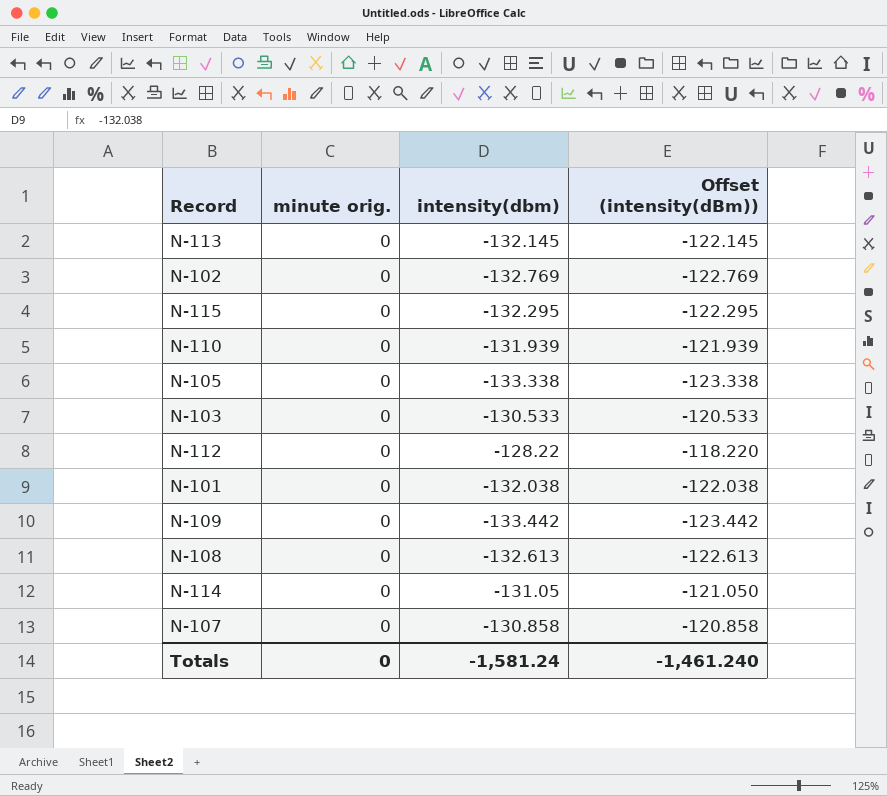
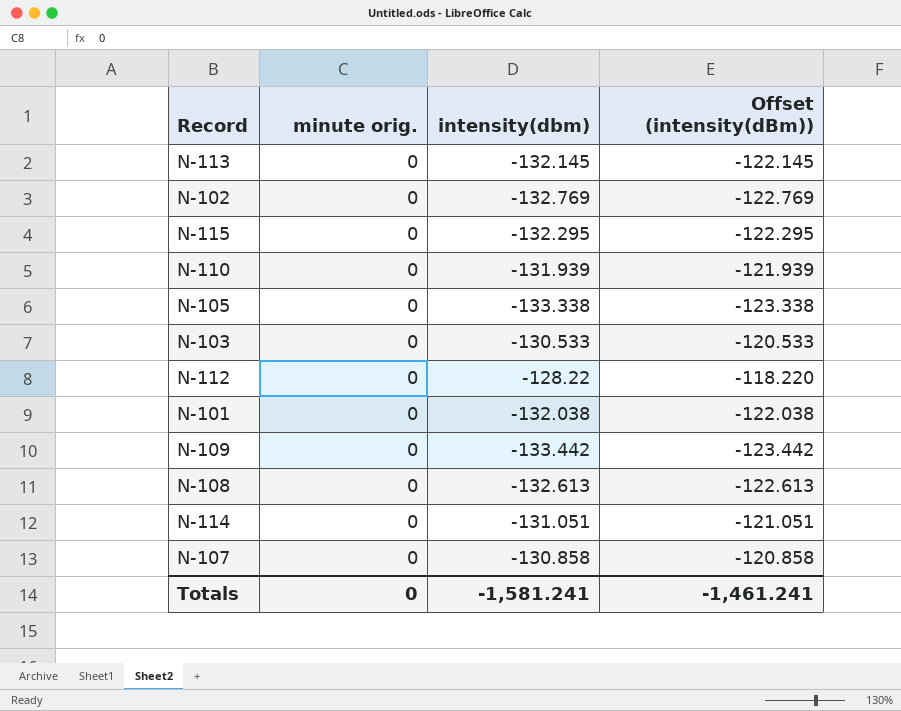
N-114 | intensity(dbm): -131.05 -> -131.051
N-114 | Offset (intensity(dBm)): -121.050 -> -121.051
Totals | intensity(dbm): -1,581.24 -> -1,581.241
Totals | Offset (intensity(dBm)): -1,461.240 -> -1,461.241

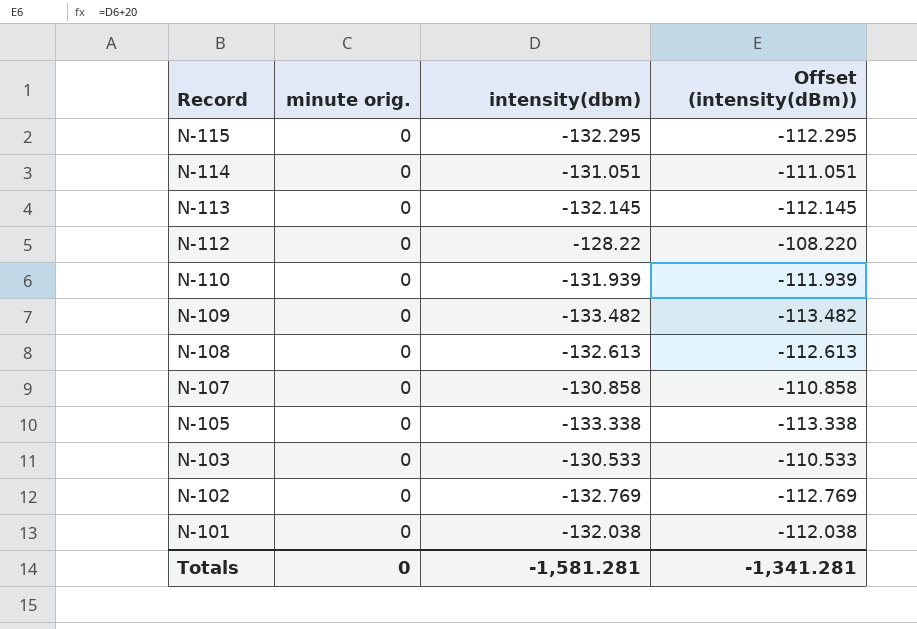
row order: none -> Record descending
column Offset (intensity(dBm)) | formula: [intensity(dbm)] + 10 -> [intensity(dbm)] + 20
N-109 | intensity(dbm): -133.442 -> -133.482
Totals | intensity(dbm): -1,581.241 -> -1,581.281
Totals | Offset (intensity(dBm)): -1,461.241 -> -1,341.281

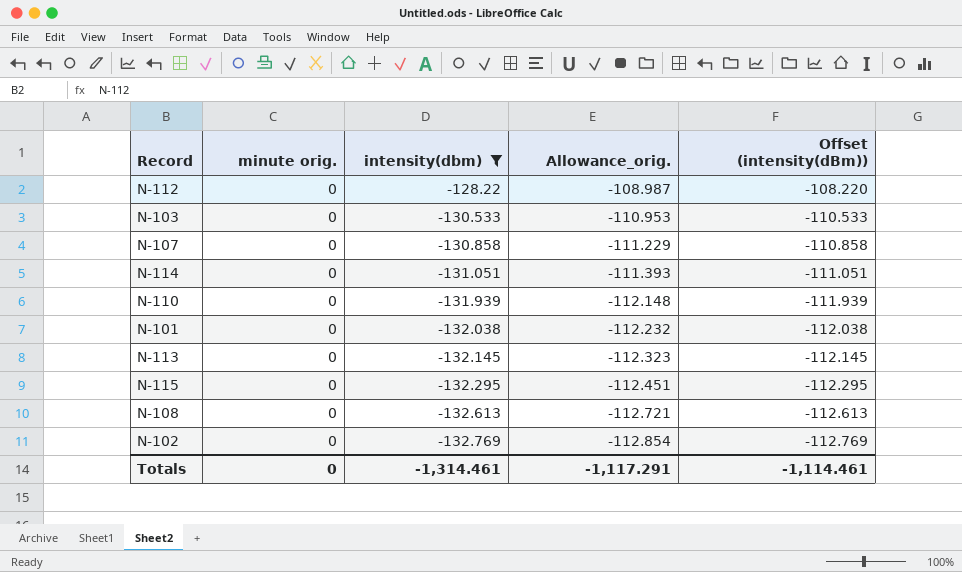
filter: none -> intensity(dbm) >= -132.769
row order: Record descending -> intensity(dbm) descending
column Allowance_orig. | formula: none -> [intensity(dbm)] * 0.85
Totals | intensity(dbm): -1,581.281 -> -1,314.461
Totals | Offset (intensity(dBm)): -1,341.281 -> -1,114.461

